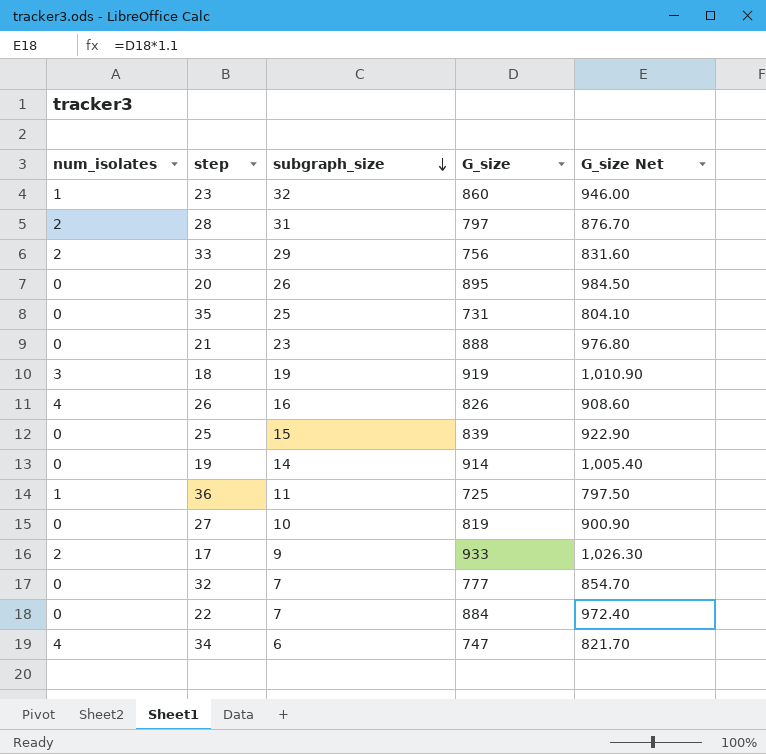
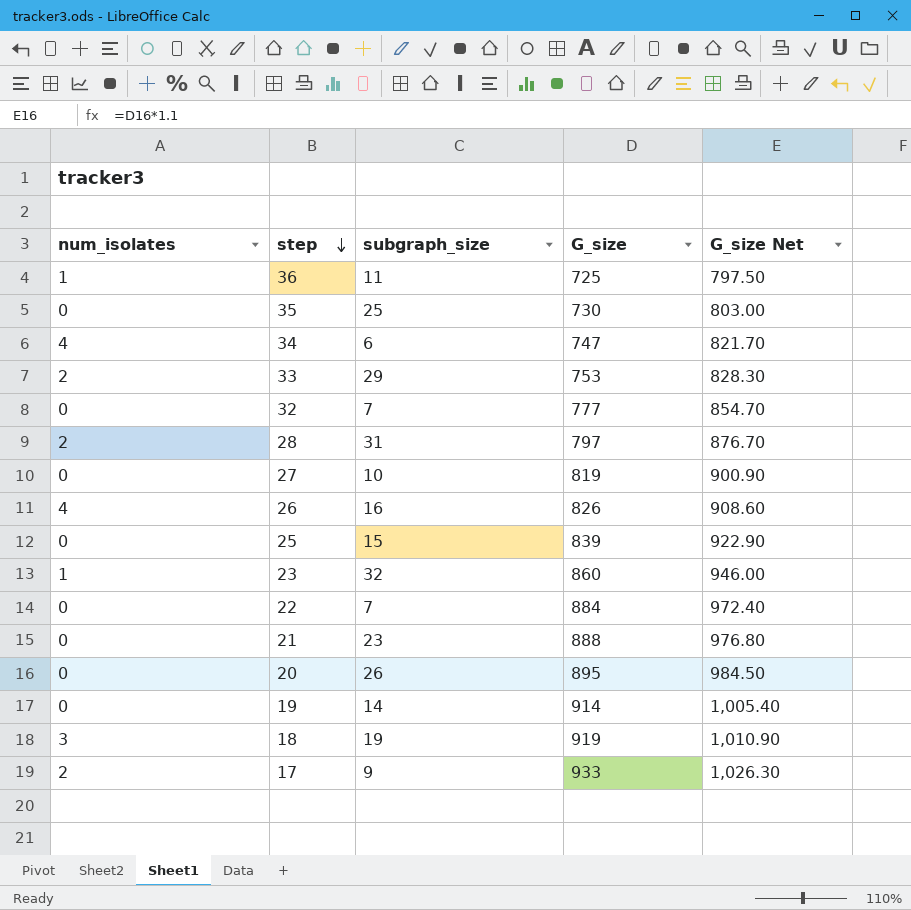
row order: subgraph_size descending -> step descending
35 | G_size: 731 -> 730
35 | G_size Net: 804.10 -> 803.00
33 | G_size: 756 -> 753
33 | G_size Net: 831.60 -> 828.30

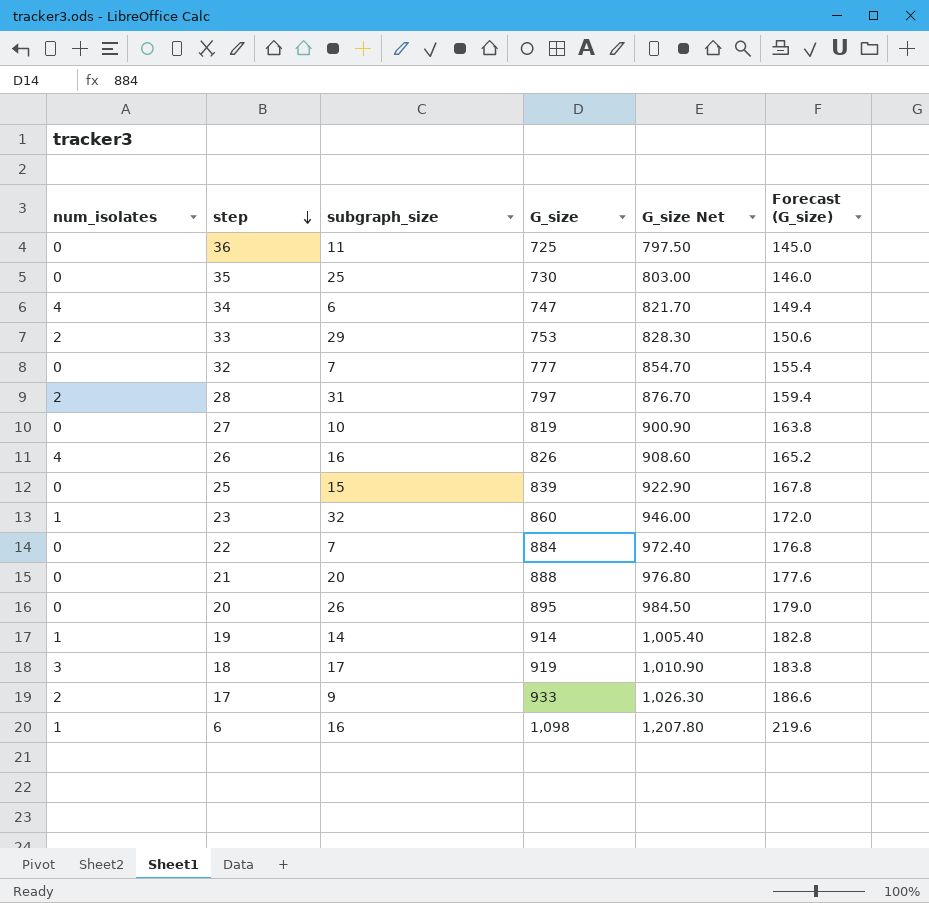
column Forecast (G_size) | formula: none -> [G_size] * 0.2
36 | num_isolates: 1 -> 0
21 | subgraph_size: 23 -> 20
19 | num_isolates: 0 -> 1
18 | subgraph_size: 19 -> 17
row 6: none -> 1 | 16 | 1,098 | 1,207.80 | 219.6

